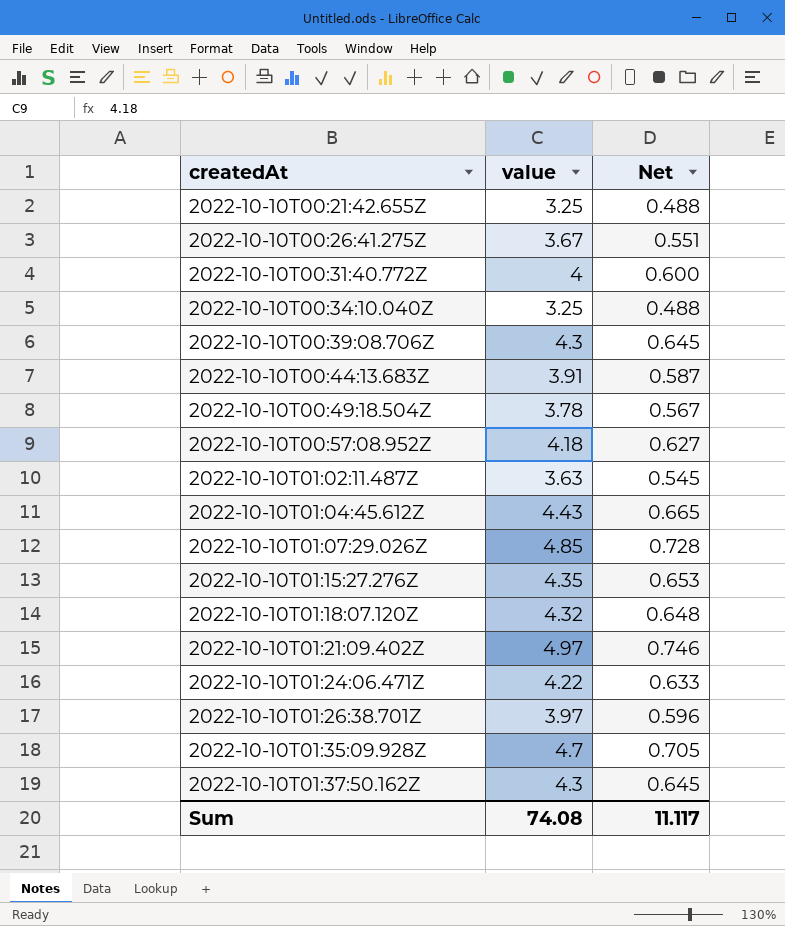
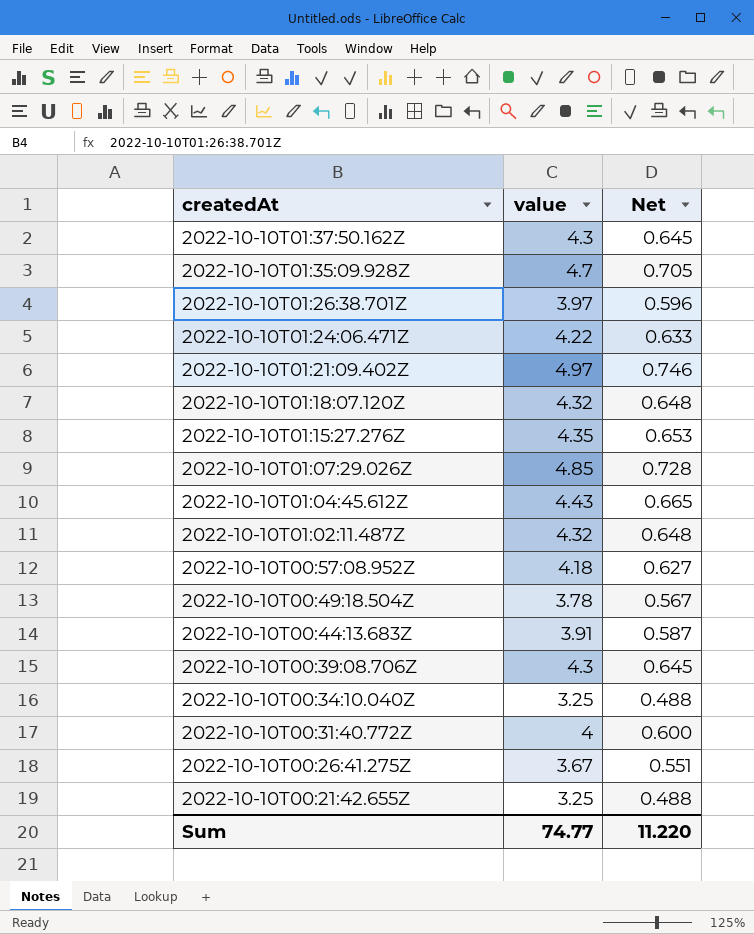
row order: createdAt ascending -> createdAt descending
2022-10-10T01:02:11.487Z | value: 3.63 -> 4.32
2022-10-10T01:02:11.487Z | Net: 0.545 -> 0.648
Sum | value: 74.08 -> 74.77
Sum | Net: 11.117 -> 11.220

